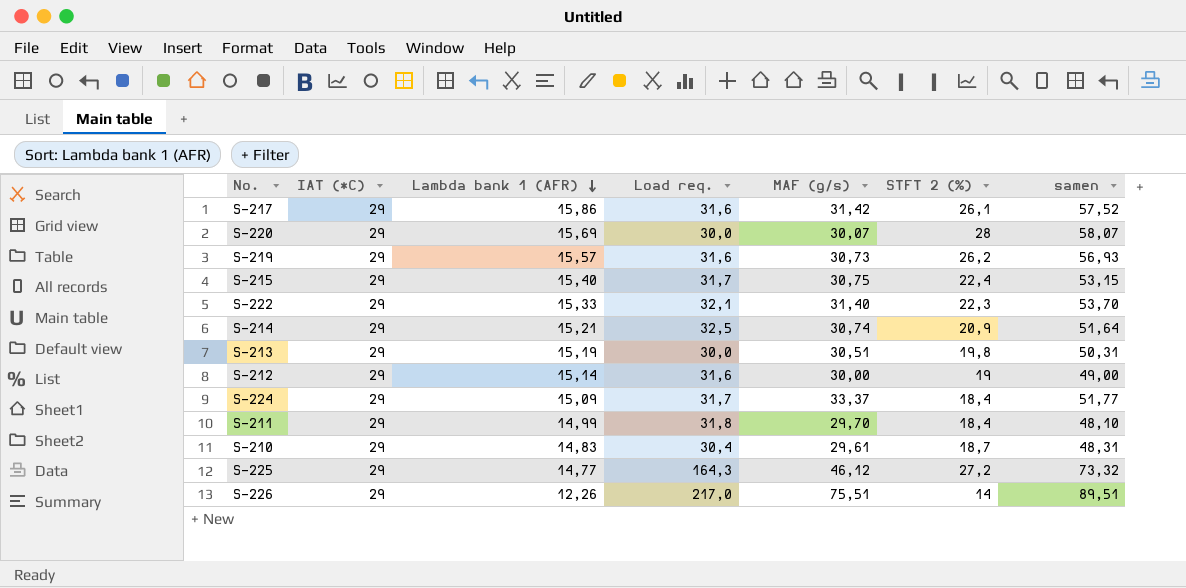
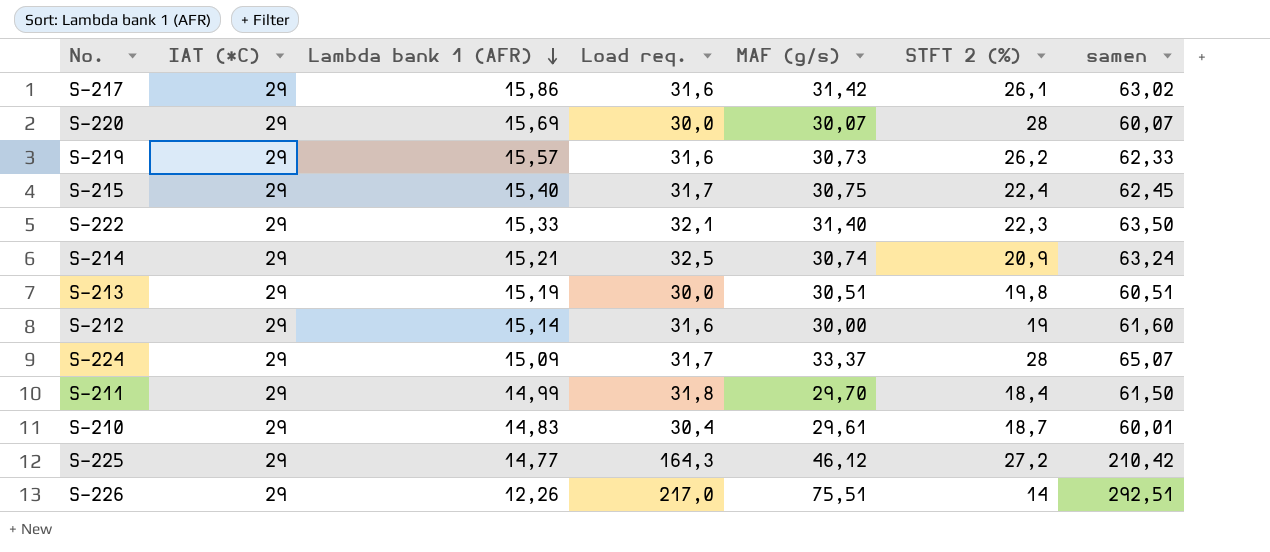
column samen | formula: [MAF (g/s)] + [STFT 2 (%)] -> [Load req.] + [MAF (g/s)]
S-224 | STFT 2 (%): 18,4 -> 28

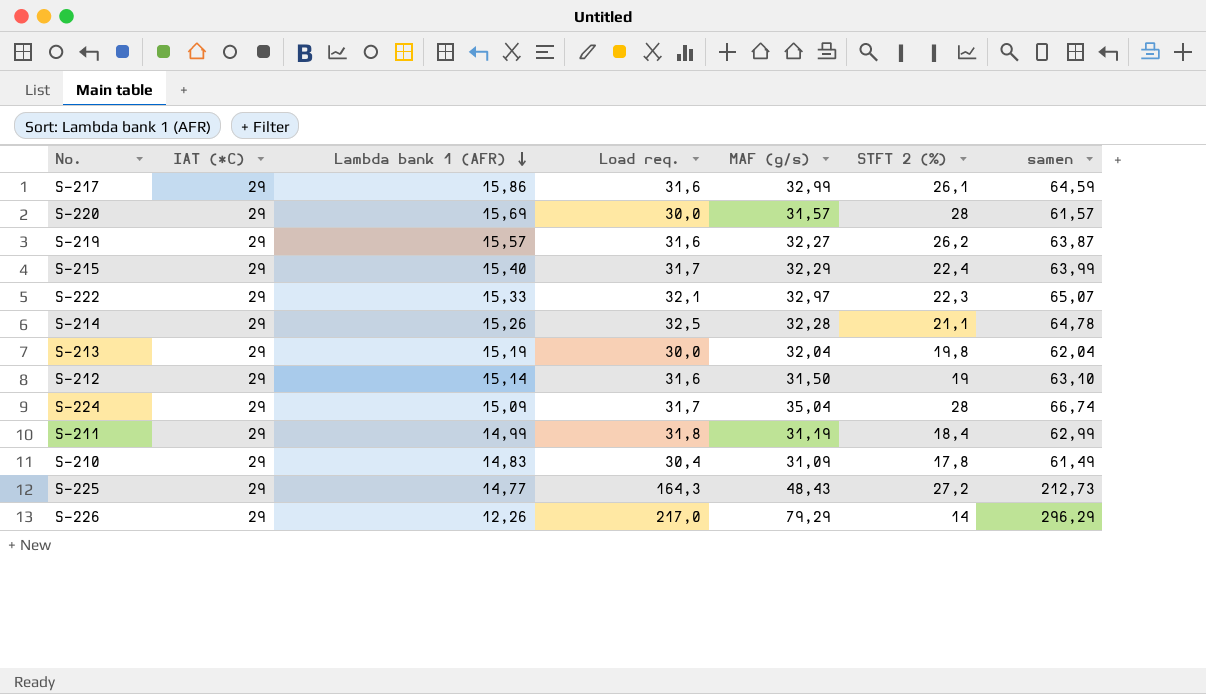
S-217 | MAF (g/s): 31,42 -> 32,99
S-217 | samen: 63,02 -> 64,59
S-220 | MAF (g/s): 30,07 -> 31,57
S-220 | samen: 60,07 -> 61,57
S-219 | MAF (g/s): 30,73 -> 32,27
S-219 | samen: 62,33 -> 63,87
S-215 | MAF (g/s): 30,75 -> 32,29
S-215 | samen: 62,45 -> 63,99
S-222 | MAF (g/s): 31,40 -> 32,97
S-222 | samen: 63,50 -> 65,07
S-214 | Lambda bank 1 (AFR): 15,21 -> 15,26
S-214 | MAF (g/s): 30,74 -> 32,28
S-214 | STFT 2 (%): 20,9 -> 21,1
S-214 | samen: 63,24 -> 64,78
S-213 | MAF (g/s): 30,51 -> 32,04
S-213 | samen: 60,51 -> 62,04
S-212 | MAF (g/s): 30,00 -> 31,50
S-212 | samen: 61,60 -> 63,10
S-224 | MAF (g/s): 33,37 -> 35,04
S-224 | samen: 65,07 -> 66,74
S-211 | MAF (g/s): 29,70 -> 31,19
S-211 | samen: 61,50 -> 62,99
S-210 | MAF (g/s): 29,61 -> 31,09
S-210 | STFT 2 (%): 18,7 -> 17,8
S-210 | samen: 60,01 -> 61,49
S-225 | MAF (g/s): 46,12 -> 48,43
S-225 | samen: 210,42 -> 212,73
S-226 | MAF (g/s): 75,51 -> 79,29
S-226 | samen: 292,51 -> 296,29

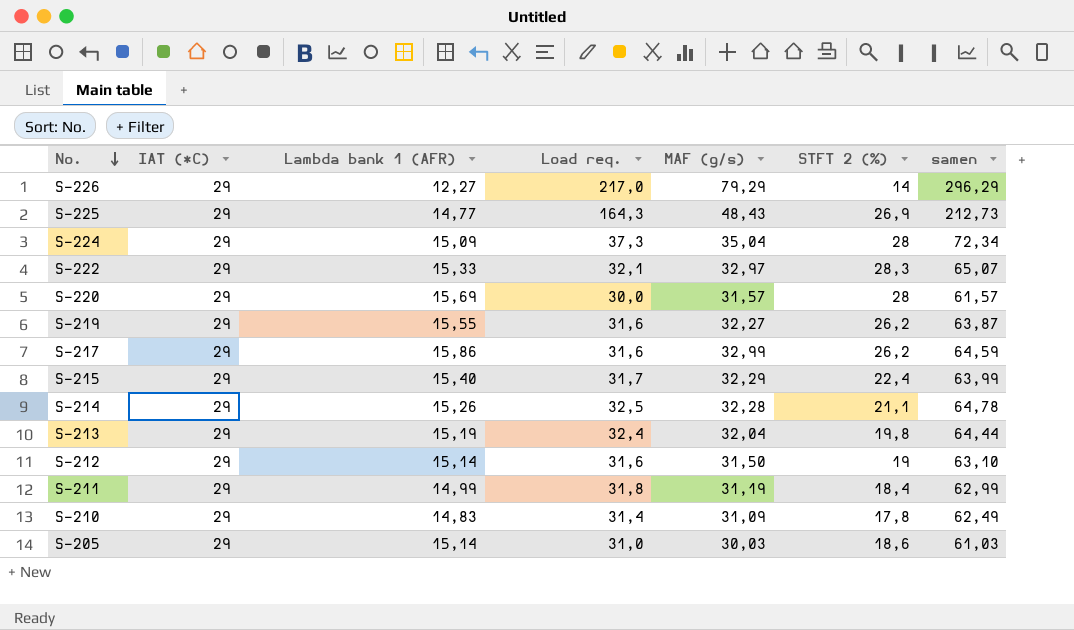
row order: Lambda bank 1 (AFR) descending -> No. descending
S-226 | Lambda bank 1 (AFR): 12,26 -> 12,27
S-225 | STFT 2 (%): 27,2 -> 26,9
S-224 | Load req.: 31,7 -> 37,3
S-224 | samen: 66,74 -> 72,34
S-222 | STFT 2 (%): 22,3 -> 28,3
S-219 | Lambda bank 1 (AFR): 15,57 -> 15,55
S-217 | STFT 2 (%): 26,1 -> 26,2
S-213 | Load req.: 30,0 -> 32,4
S-213 | samen: 62,04 -> 64,44
S-210 | Load req.: 30,4 -> 31,4
S-210 | samen: 61,49 -> 62,49
row S-205: none -> 29 | 15,14 | 31,0 | 30,03 | 18,6 | 61,03

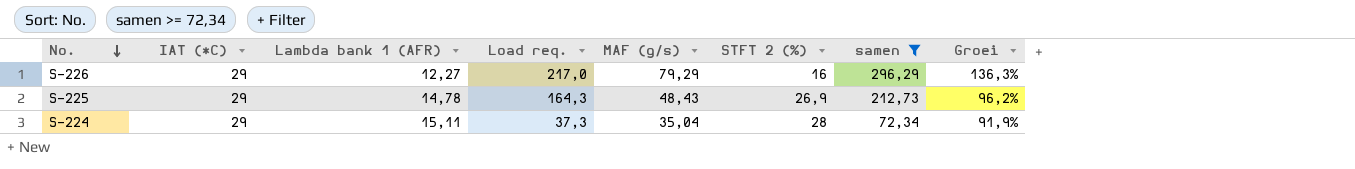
filter: none -> samen >= 72,34
column Groei | formula: none -> ([IAT (*C)] - [Lambda bank 1 (AFR)]) / [Lambda bank 1 (AFR)]
S-226 | STFT 2 (%): 14 -> 16
S-225 | Lambda bank 1 (AFR): 14,77 -> 14,78
S-224 | Lambda bank 1 (AFR): 15,09 -> 15,11

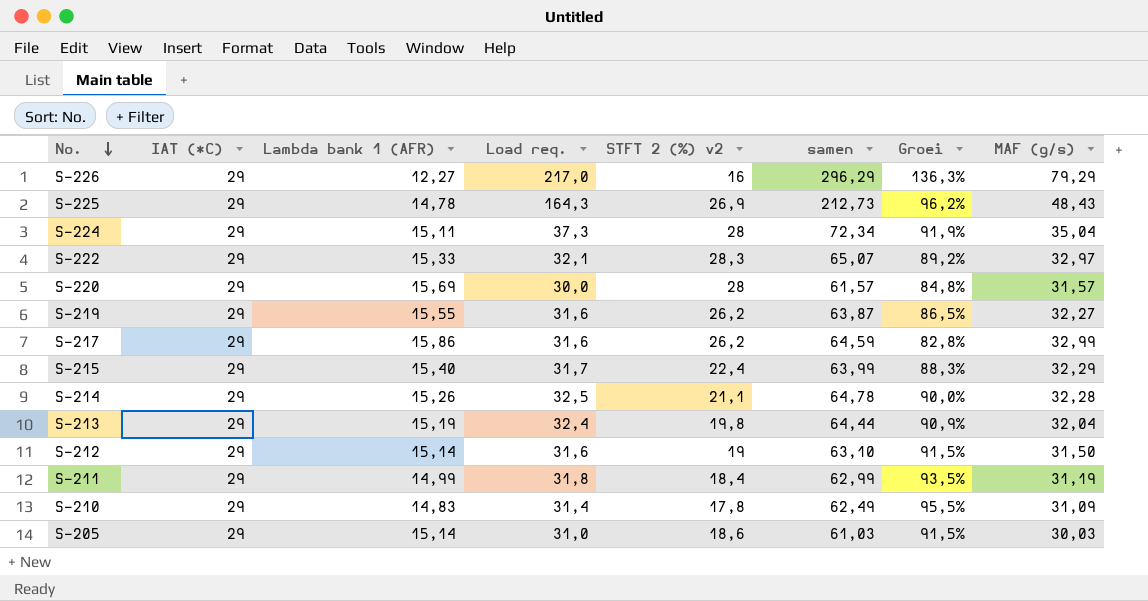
filter: samen >= 72,34 -> none
column name: STFT 2 (%) -> STFT 2 (%) v2
column MAF (g/s) | position: 5 -> 8

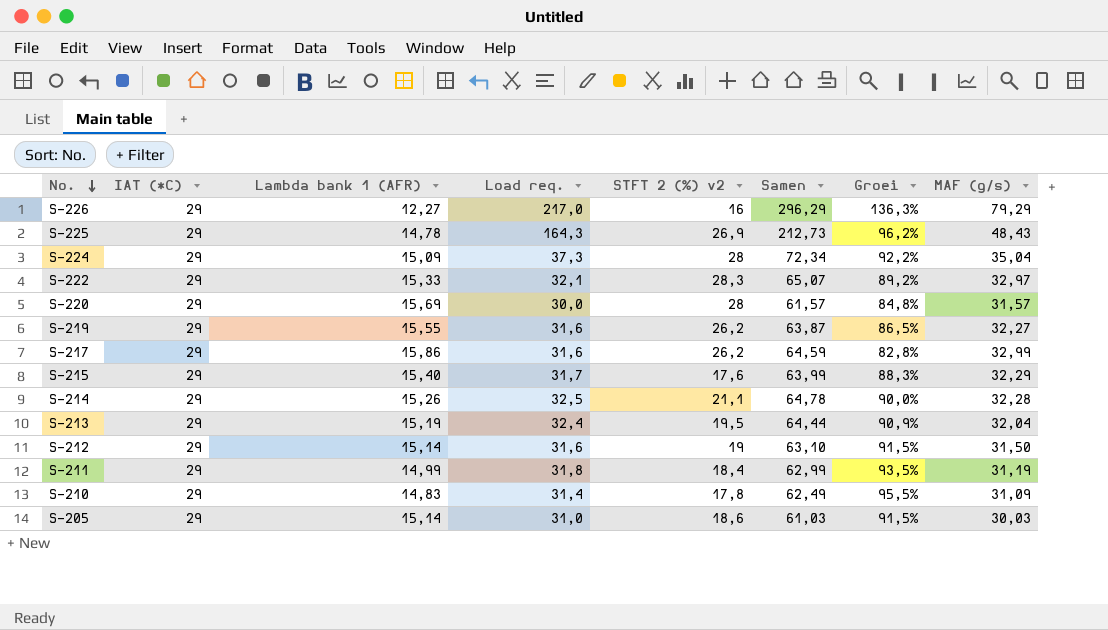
column name: samen -> Samen
S-224 | Lambda bank 1 (AFR): 15,11 -> 15,09
S-224 | Groei: 91,9% -> 92,2%
S-215 | STFT 2 (%) v2: 22,4 -> 17,6
S-213 | STFT 2 (%) v2: 19,8 -> 19,5

